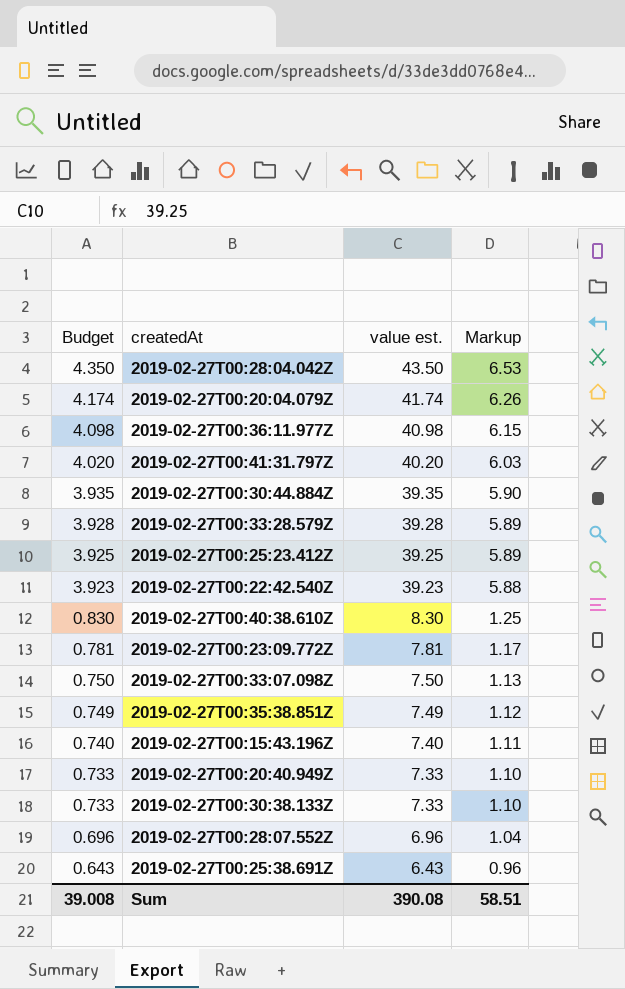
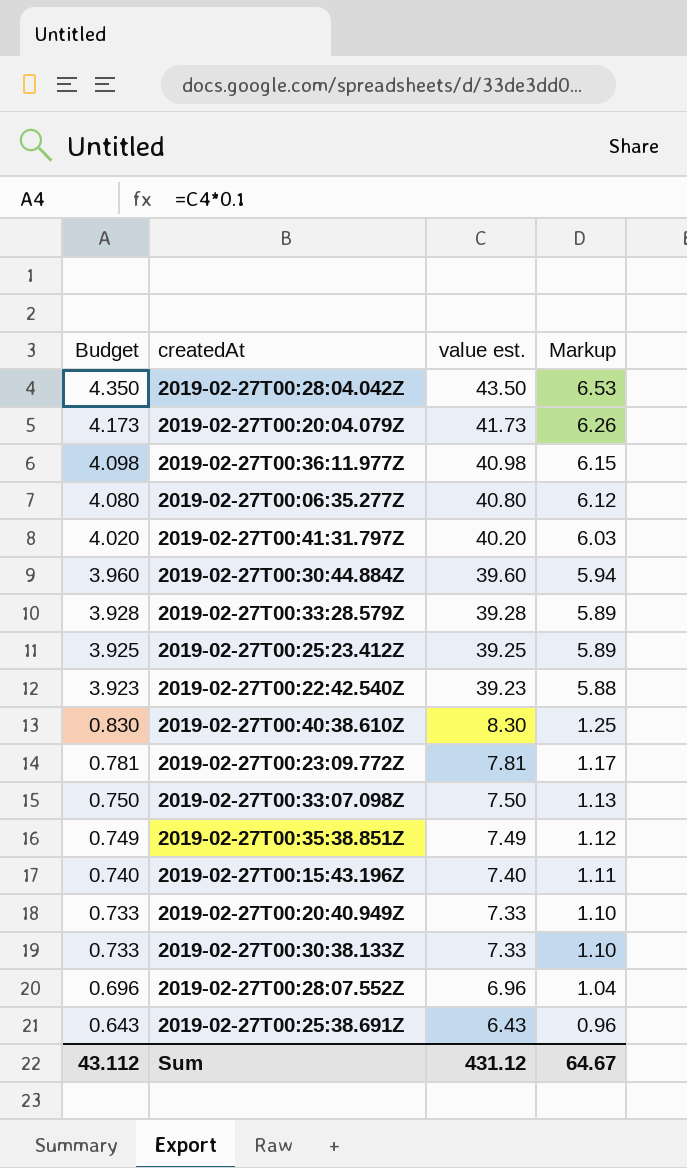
2019-02-27T00:20:04.079Z | Budget: 4.174 -> 4.173
2019-02-27T00:20:04.079Z | value est.: 41.74 -> 41.73
row 2019-02-27T00:06:35.277Z: none -> 4.080 | 40.80 | 6.12
2019-02-27T00:30:44.884Z | Budget: 3.935 -> 3.960
2019-02-27T00:30:44.884Z | value est.: 39.35 -> 39.60
2019-02-27T00:30:44.884Z | Markup: 5.90 -> 5.94
Sum | Budget: 39.008 -> 43.112
Sum | value est.: 390.08 -> 431.12
Sum | Markup: 58.51 -> 64.67

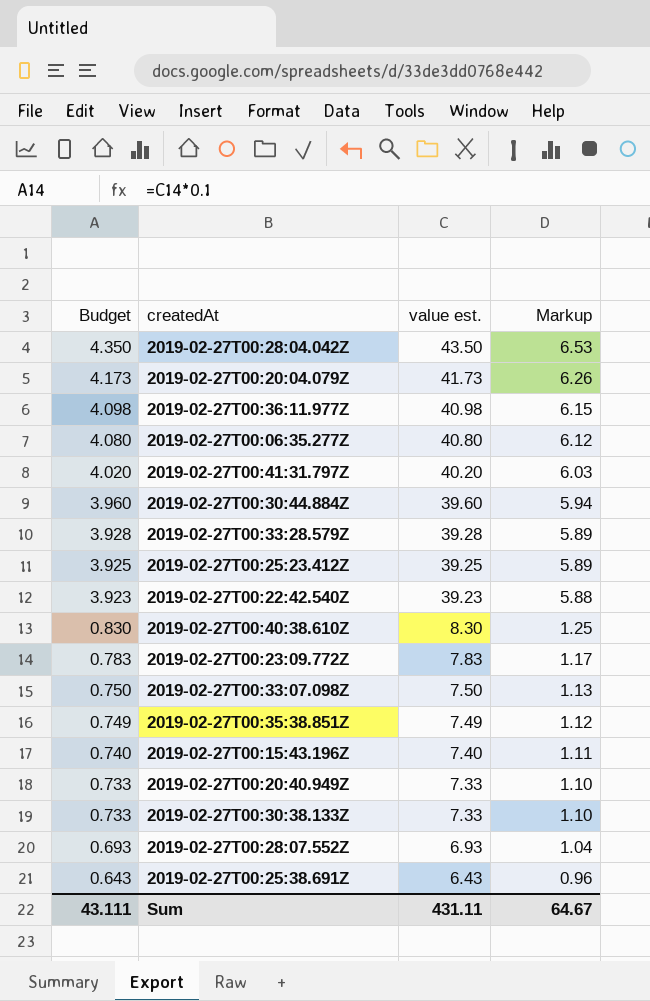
2019-02-27T00:23:09.772Z | Budget: 0.781 -> 0.783
2019-02-27T00:23:09.772Z | value est.: 7.81 -> 7.83
2019-02-27T00:28:07.552Z | Budget: 0.696 -> 0.693
2019-02-27T00:28:07.552Z | value est.: 6.96 -> 6.93
Sum | Budget: 43.112 -> 43.111
Sum | value est.: 431.12 -> 431.11

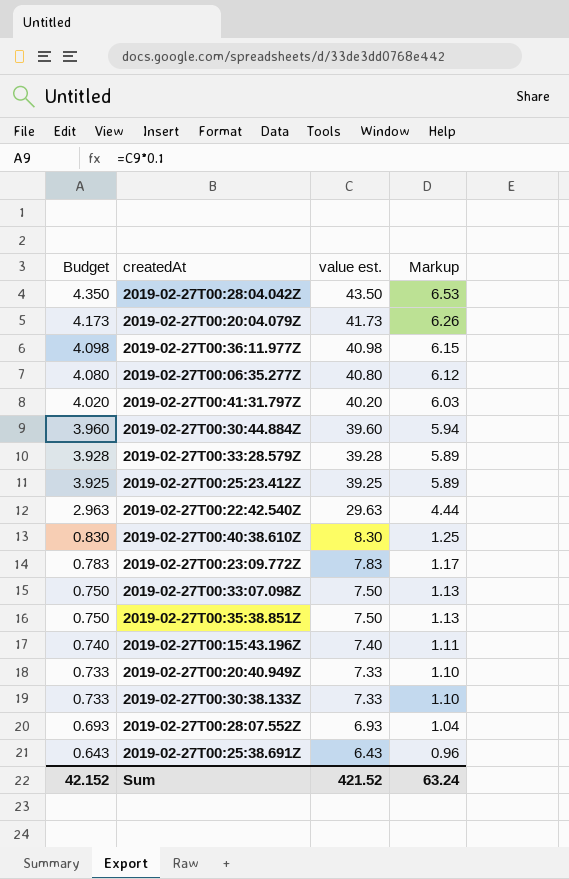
2019-02-27T00:22:42.540Z | Budget: 3.923 -> 2.963
2019-02-27T00:22:42.540Z | value est.: 39.23 -> 29.63
2019-02-27T00:22:42.540Z | Markup: 5.88 -> 4.44
2019-02-27T00:35:38.851Z | Budget: 0.749 -> 0.750
2019-02-27T00:35:38.851Z | value est.: 7.49 -> 7.50
2019-02-27T00:35:38.851Z | Markup: 1.12 -> 1.13
Sum | Budget: 43.111 -> 42.152
Sum | value est.: 431.11 -> 421.52
Sum | Markup: 64.67 -> 63.24

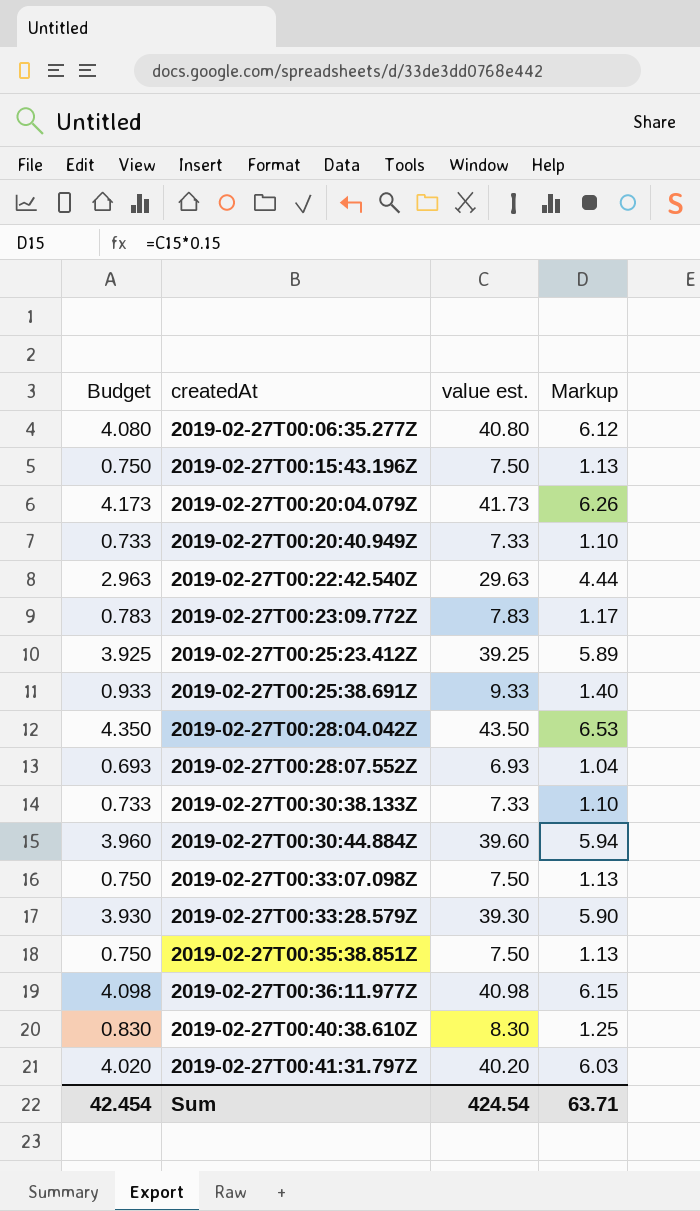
row order: Budget descending -> createdAt ascending
2019-02-27T00:15:43.196Z | Budget: 0.740 -> 0.750
2019-02-27T00:15:43.196Z | value est.: 7.40 -> 7.50
2019-02-27T00:15:43.196Z | Markup: 1.11 -> 1.13
2019-02-27T00:25:38.691Z | Budget: 0.643 -> 0.933
2019-02-27T00:25:38.691Z | value est.: 6.43 -> 9.33
2019-02-27T00:25:38.691Z | Markup: 0.96 -> 1.40
2019-02-27T00:33:28.579Z | Budget: 3.928 -> 3.930
2019-02-27T00:33:28.579Z | value est.: 39.28 -> 39.30
2019-02-27T00:33:28.579Z | Markup: 5.89 -> 5.90
Sum | Budget: 42.152 -> 42.454
Sum | value est.: 421.52 -> 424.54
Sum | Markup: 63.24 -> 63.71

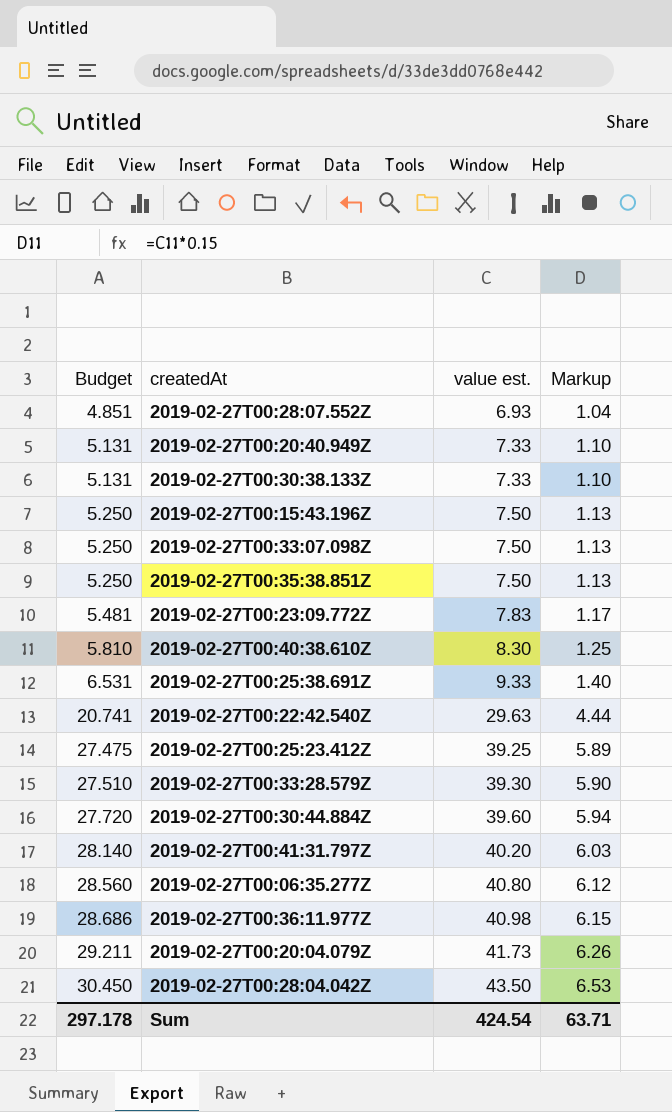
row order: createdAt ascending -> Budget ascending
column Budget | formula: [value est.] * 0.1 -> [value est.] * 0.7
Sum | Budget: 42.454 -> 297.178

